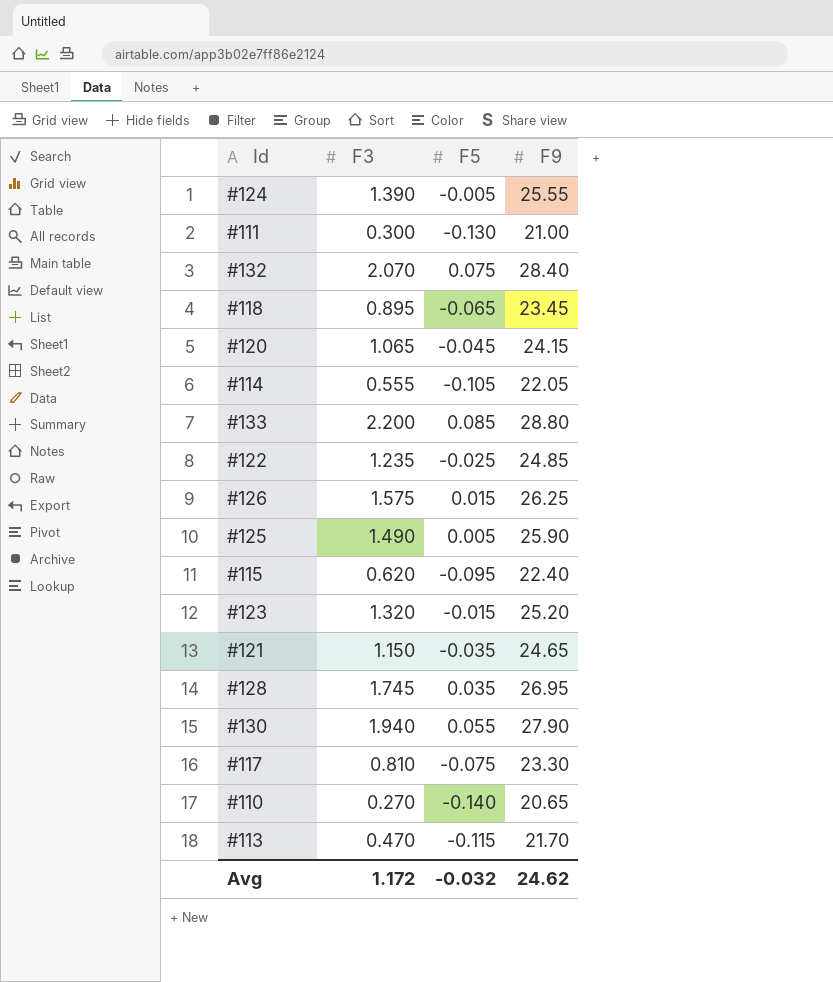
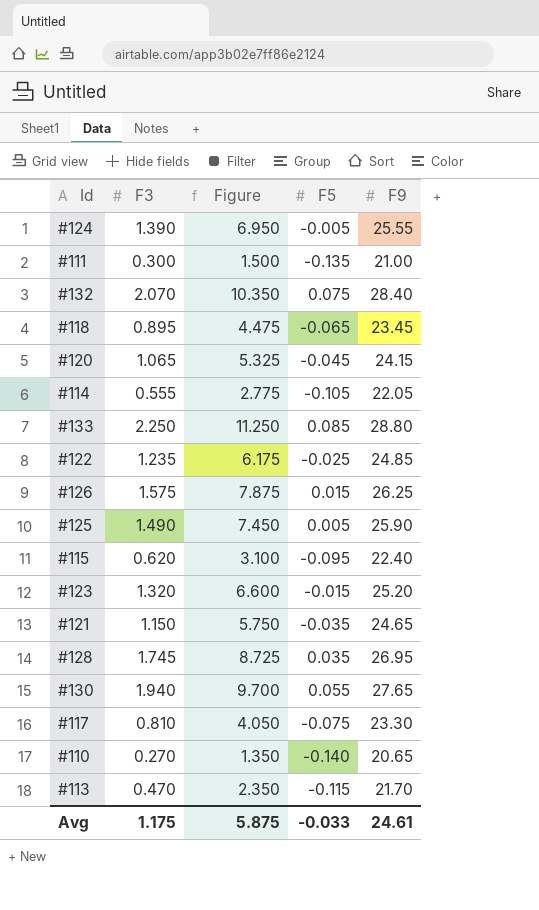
column Figure | formula: none -> [F3] * 5
#111 | F5: -0.130 -> -0.135
#133 | F3: 2.200 -> 2.250
#130 | F9: 27.90 -> 27.65
Avg | F3: 1.172 -> 1.175
Avg | F5: -0.032 -> -0.033
Avg | F9: 24.62 -> 24.61

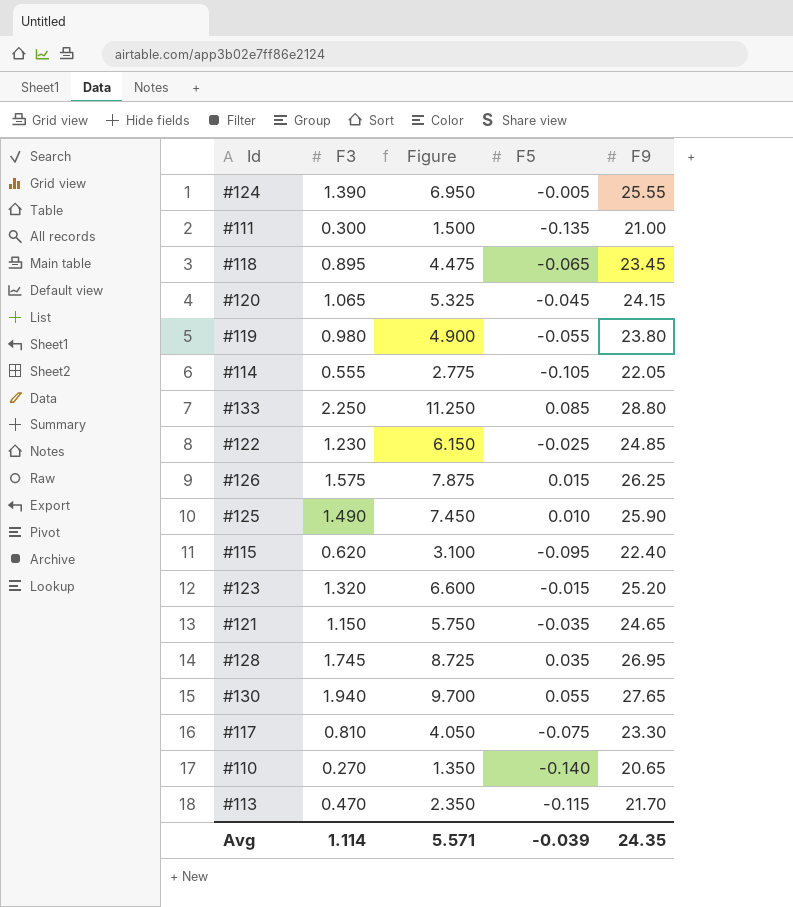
row #132: 2.070 | 10.350 | 0.075 | 28.40 -> none
row #119: none -> 0.980 | 4.900 | -0.055 | 23.80
#122 | F3: 1.235 -> 1.230
#122 | Figure: 6.175 -> 6.150
#125 | F5: 0.005 -> 0.010
Avg | F3: 1.175 -> 1.114
Avg | Figure: 5.875 -> 5.571
Avg | F5: -0.033 -> -0.039
Avg | F9: 24.61 -> 24.35

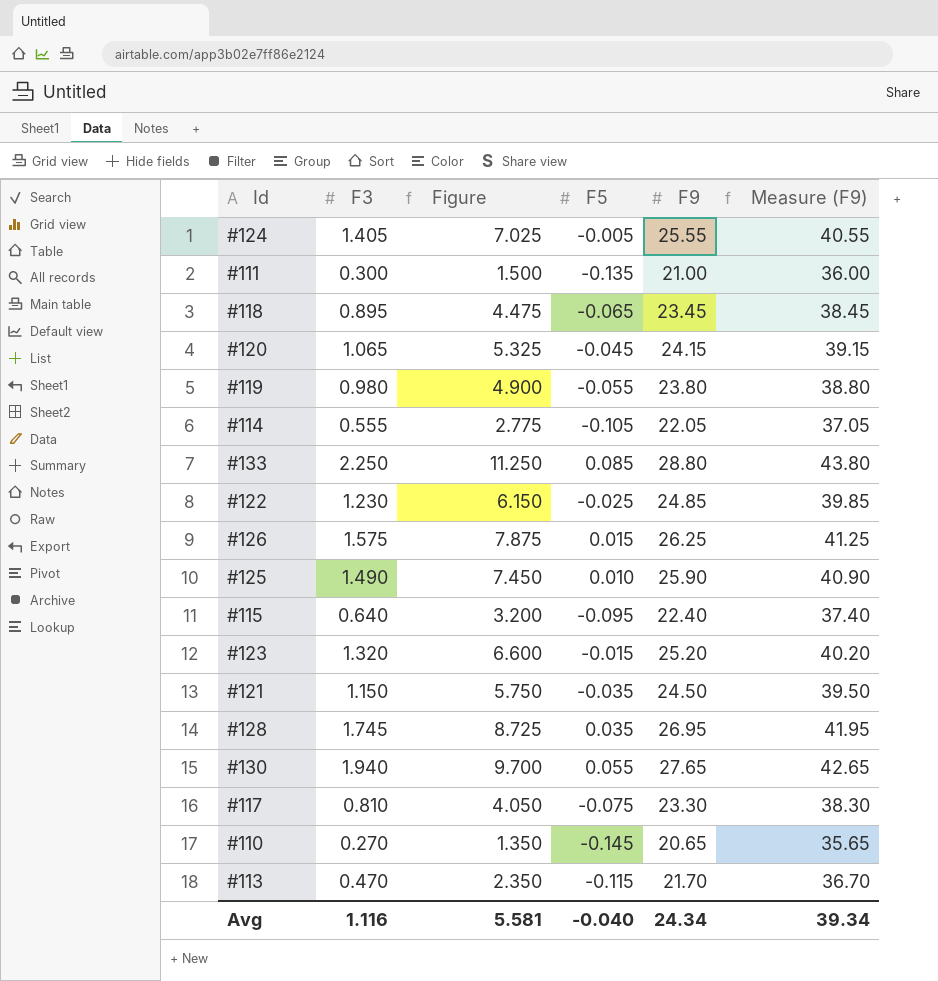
column Measure (F9) | formula: none -> [F9] + 15
#124 | F3: 1.390 -> 1.405
#124 | Figure: 6.950 -> 7.025
#115 | F3: 0.620 -> 0.640
#115 | Figure: 3.100 -> 3.200
#121 | F9: 24.65 -> 24.50
#110 | F5: -0.140 -> -0.145
Avg | F3: 1.114 -> 1.116
Avg | Figure: 5.571 -> 5.581
Avg | F5: -0.039 -> -0.040
Avg | F9: 24.35 -> 24.34

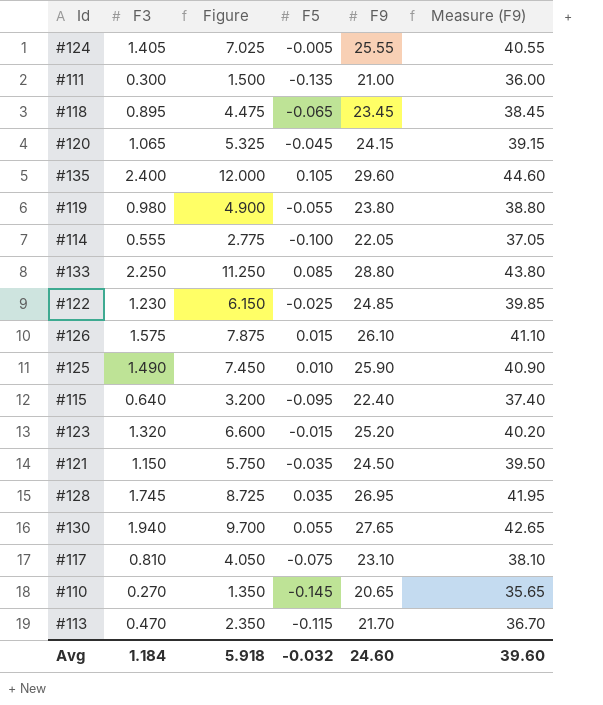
row #135: none -> 2.400 | 12.000 | 0.105 | 29.60 | 44.60
#114 | F5: -0.105 -> -0.100
#126 | F9: 26.25 -> 26.10
#126 | Measure (F9): 41.25 -> 41.10
#117 | F9: 23.30 -> 23.10
#117 | Measure (F9): 38.30 -> 38.10
Avg | F3: 1.116 -> 1.184
Avg | Figure: 5.581 -> 5.918
Avg | F5: -0.040 -> -0.032
Avg | F9: 24.34 -> 24.60
Avg | Measure (F9): 39.34 -> 39.60

